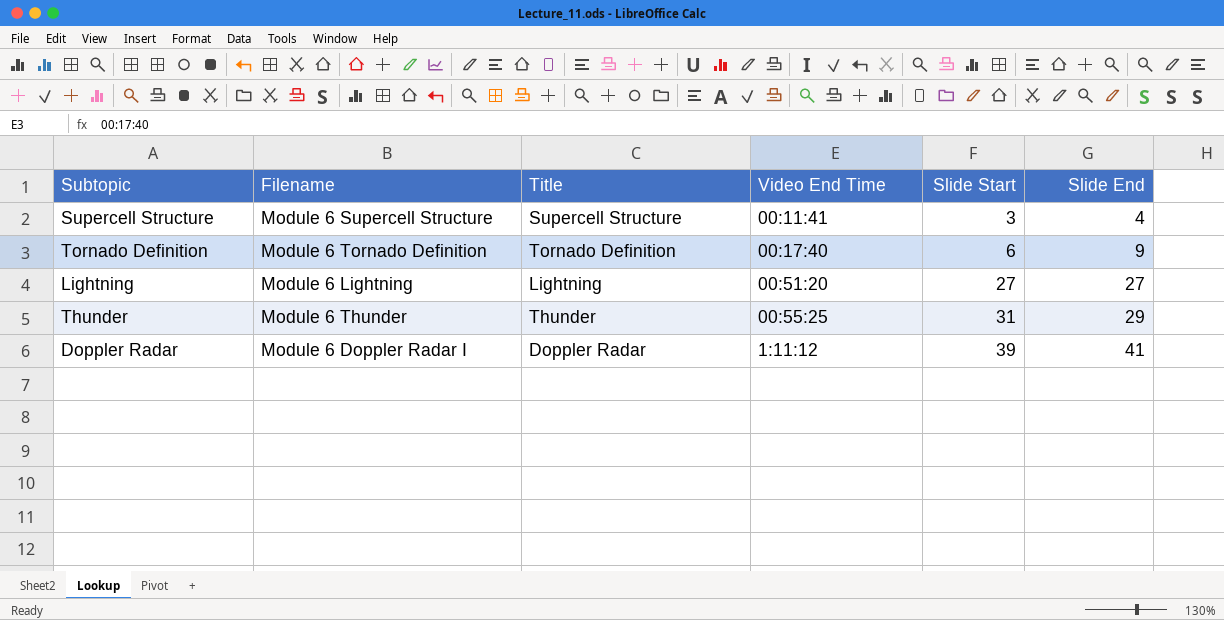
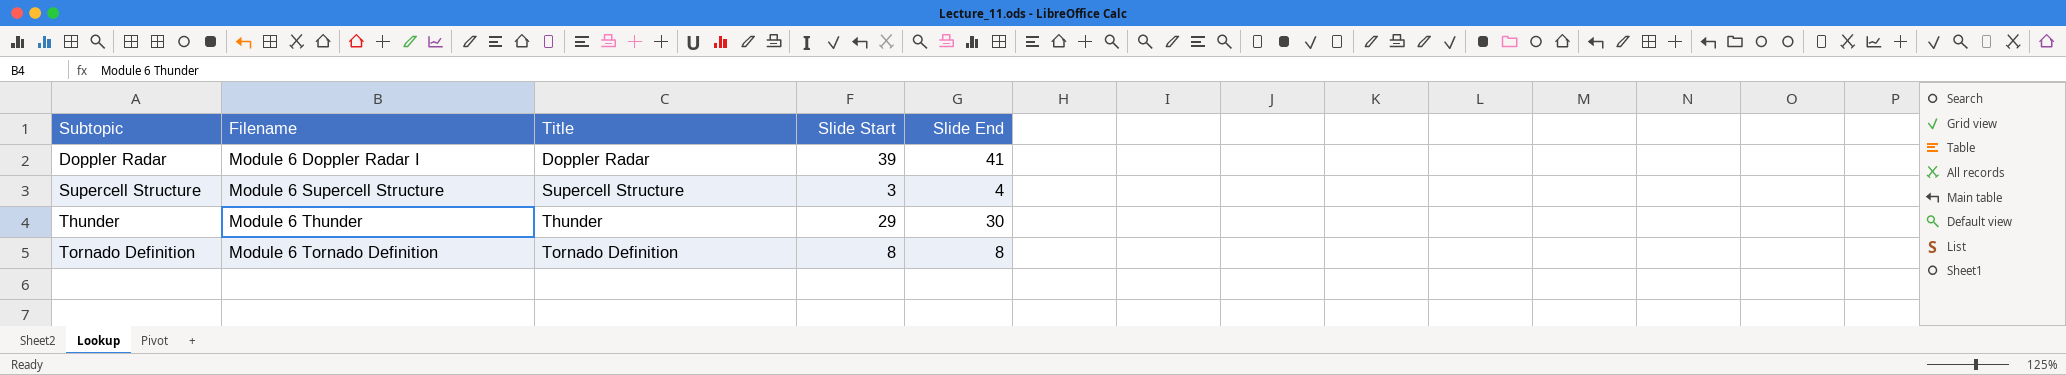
row order: Video End Time ascending -> Subtopic ascending
column Video End Time | position: 4 -> none
row Lightning: Module 6 Lightning | Lightning | 00:51:20 | 27 | 27 -> none
Thunder | Slide Start: 31 -> 29
Thunder | Slide End: 29 -> 30
Tornado Definition | Slide Start: 6 -> 8
Tornado Definition | Slide End: 9 -> 8

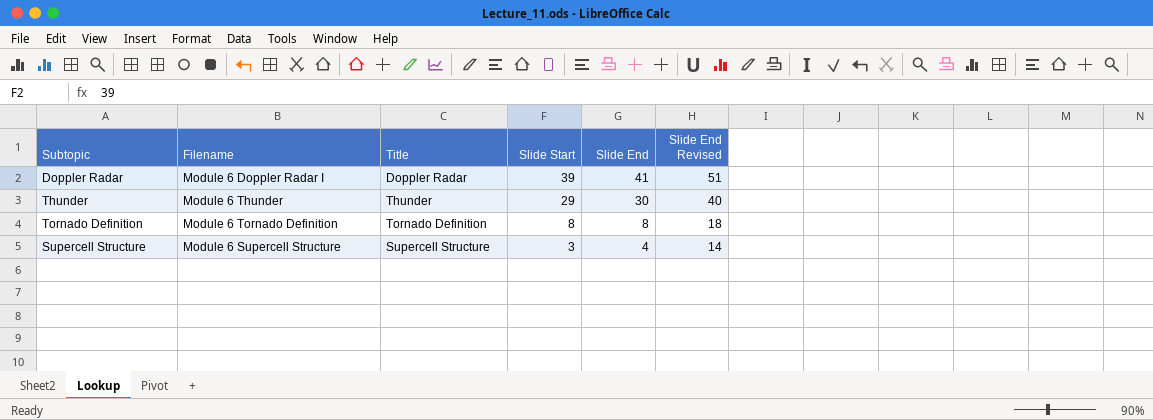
row order: Subtopic ascending -> Slide Start descending
column Slide End Revised | formula: none -> [Slide End] + 10

